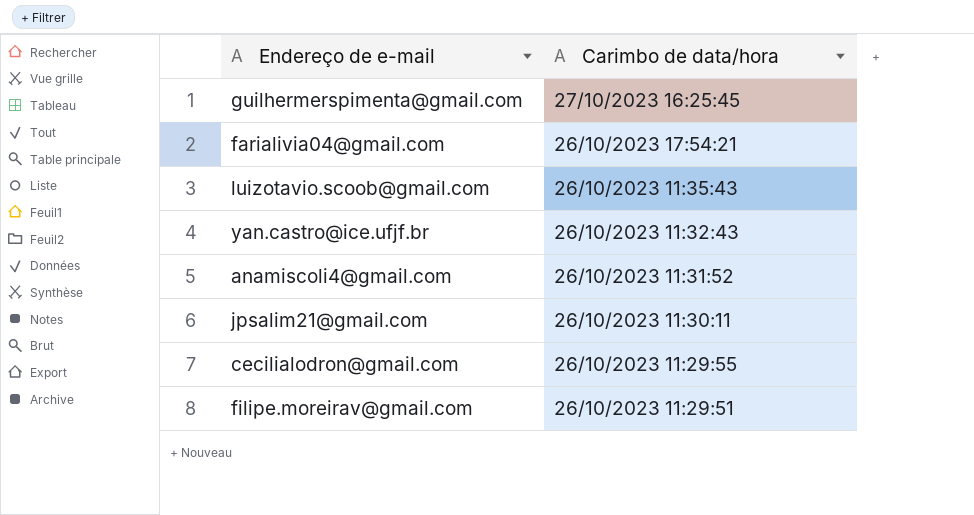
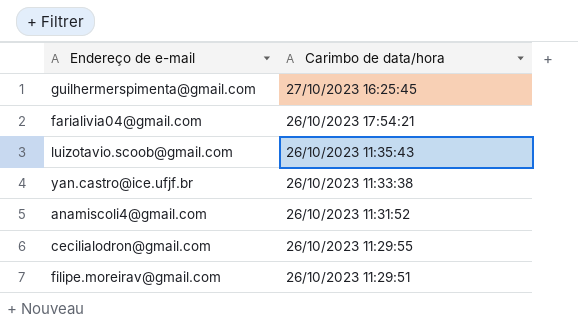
row jpsalim21@gmail.com: 26/10/2023 11:30:11 -> none
yan.castro@ice.ufjf.br | Carimbo de data/hora: 26/10/2023 11:32:43 -> 26/10/2023 11:33:38

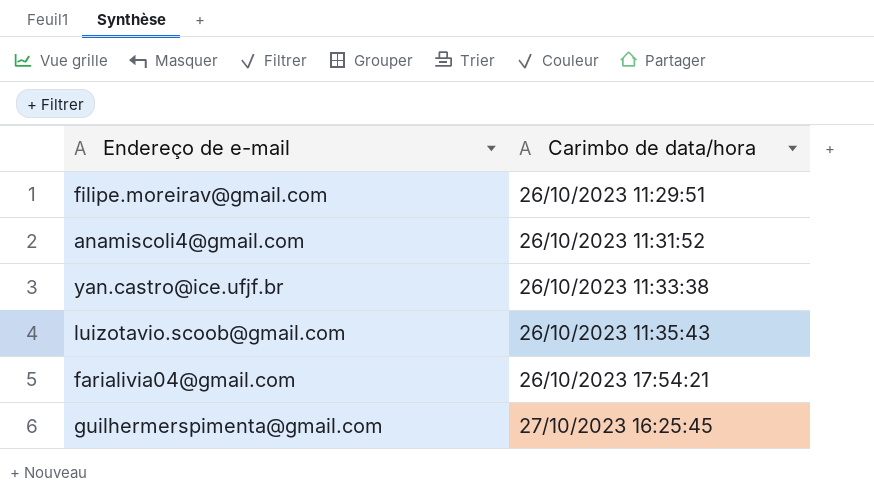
row order: Carimbo de data/hora descending -> Carimbo de data/hora ascending
row cecilialodron@gmail.com: 26/10/2023 11:29:55 -> none

